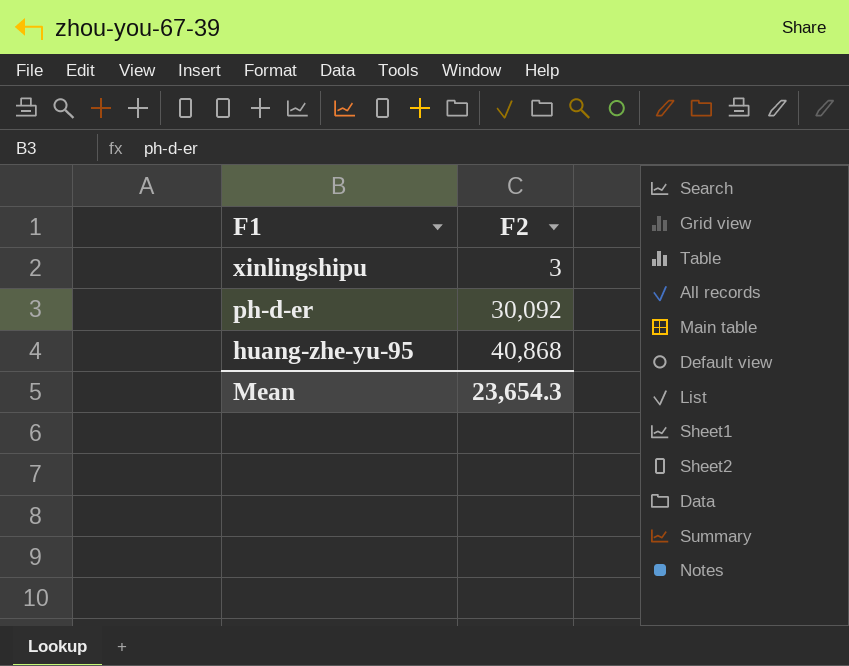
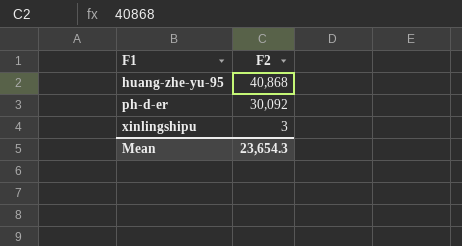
row order: F1 descending -> F1 ascending

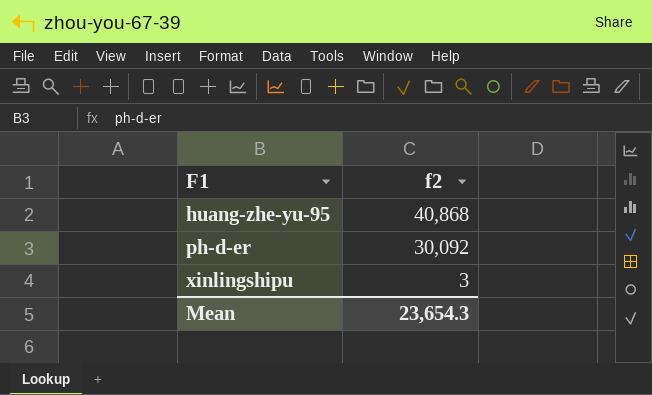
column name: F2 -> f2

